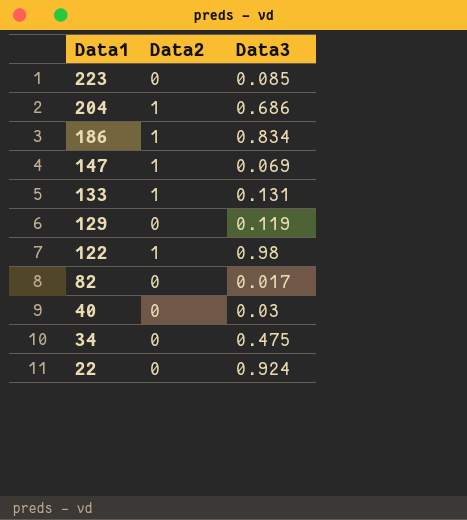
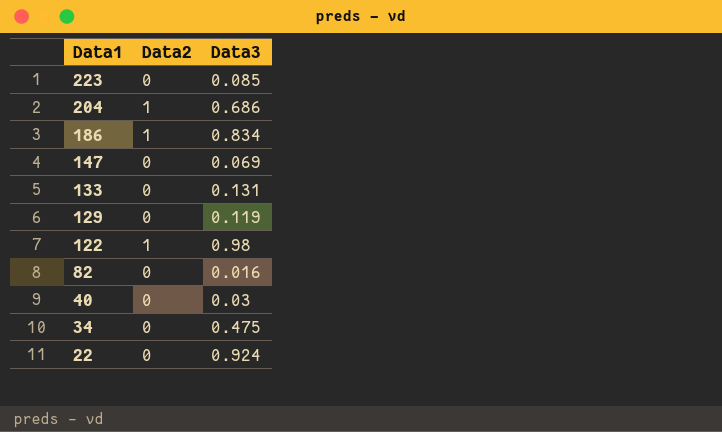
147 | Data2: 1 -> 0
133 | Data2: 1 -> 0
82 | Data3: 0.017 -> 0.016

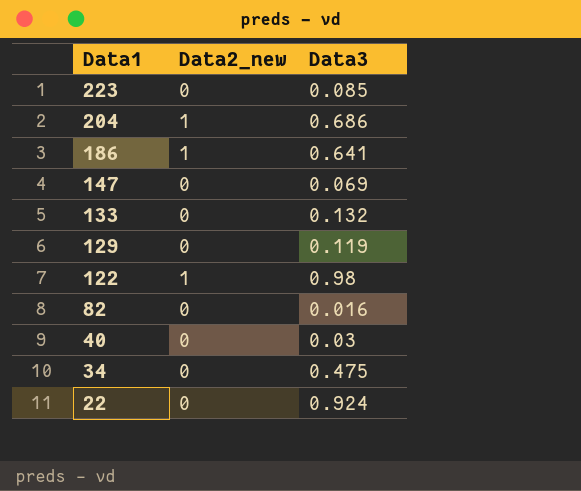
column name: Data2 -> Data2_new
186 | Data3: 0.834 -> 0.641
133 | Data3: 0.131 -> 0.132

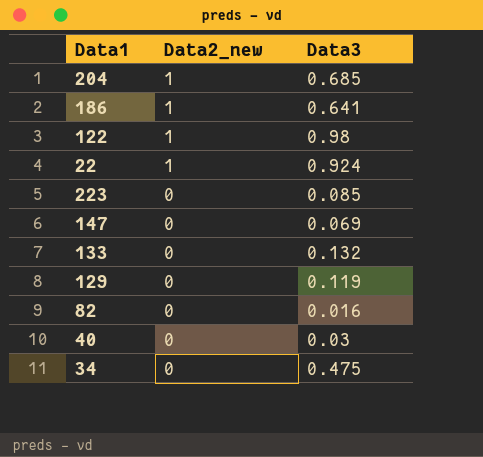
row order: Data1 descending -> Data2_new descending
204 | Data3: 0.686 -> 0.685
22 | Data2_new: 0 -> 1

